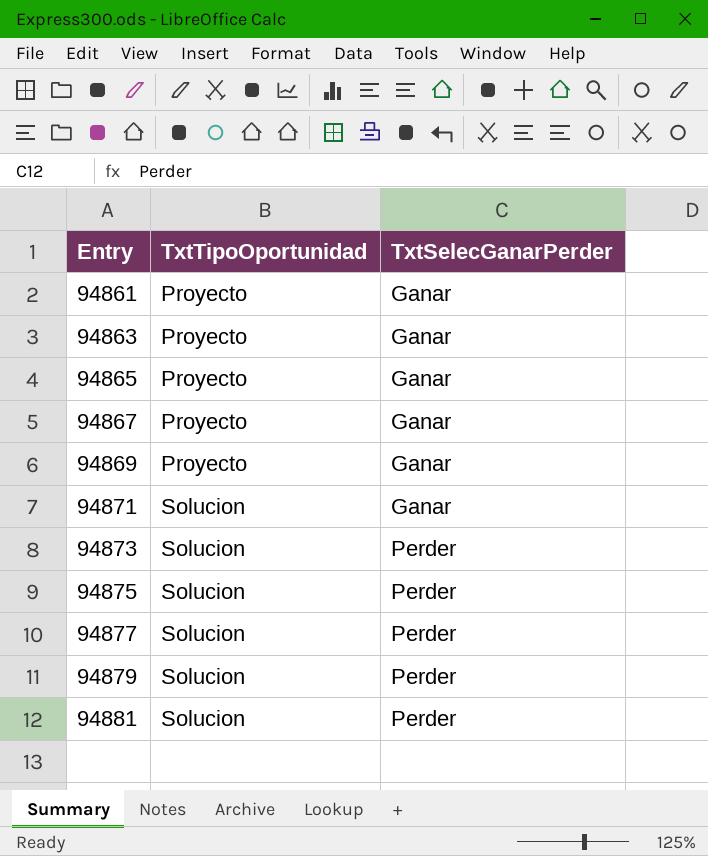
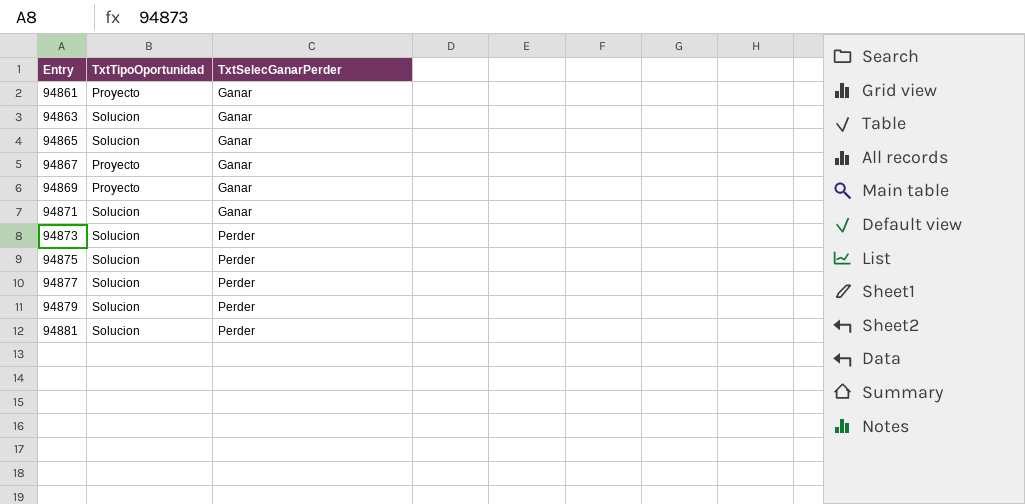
94863 | TxtTipoOportunidad: Proyecto -> Solucion
94865 | TxtTipoOportunidad: Proyecto -> Solucion

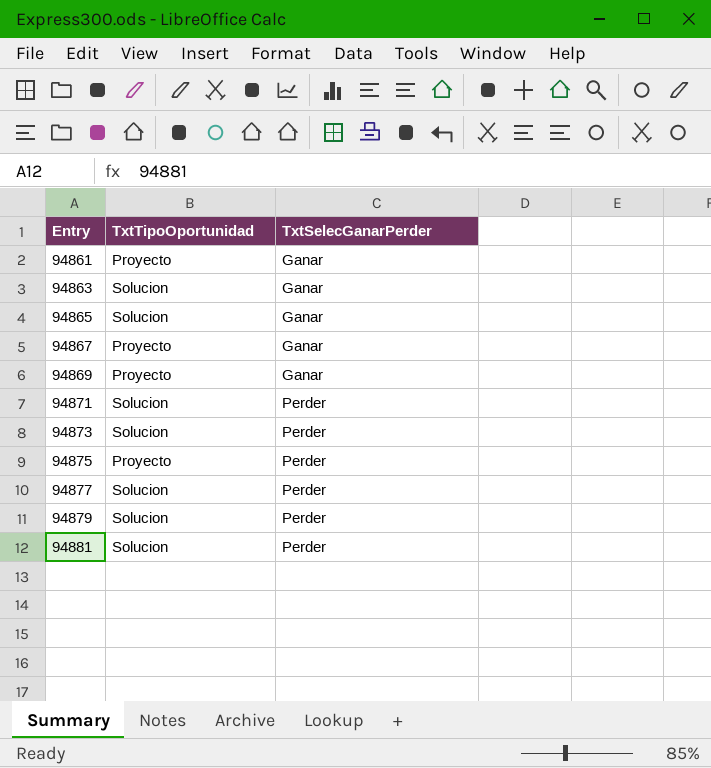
94871 | TxtSelecGanarPerder: Ganar -> Perder
94875 | TxtTipoOportunidad: Solucion -> Proyecto

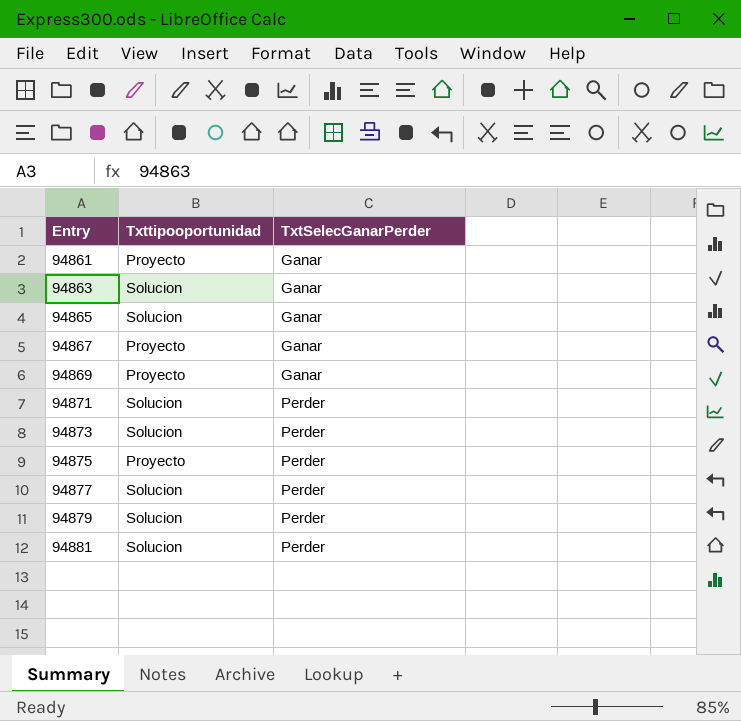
column name: TxtTipoOportunidad -> Txttipooportunidad

